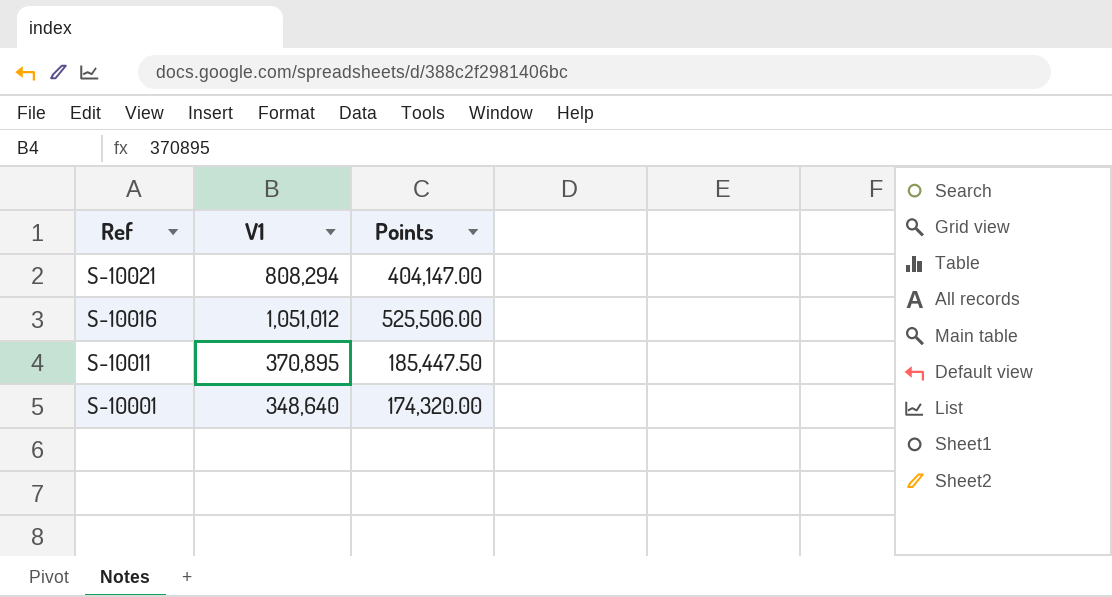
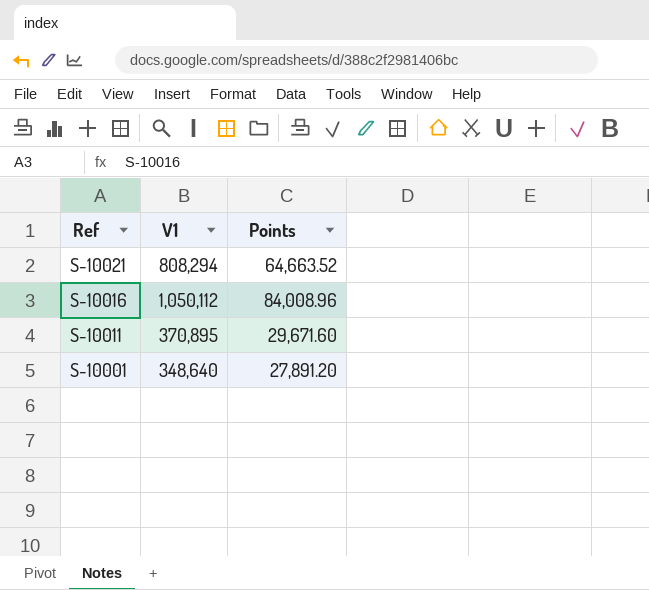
column Points | formula: [V1] * 0.5 -> [V1] * 0.08
S-10016 | V1: 1,051,012 -> 1,050,112

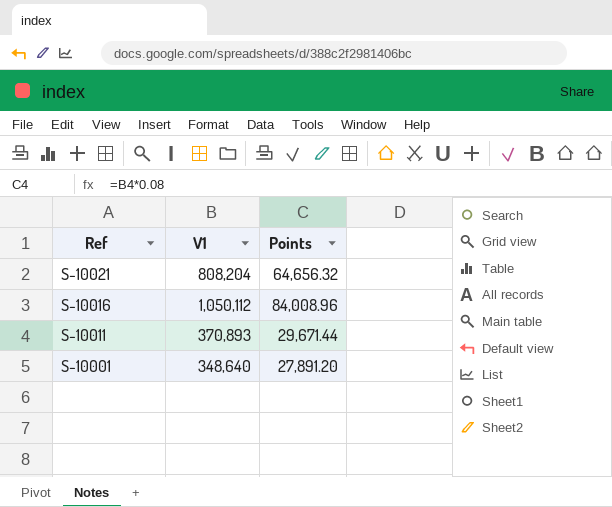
S-10021 | V1: 808,294 -> 808,204
S-10021 | Points: 64,663.52 -> 64,656.32
S-10011 | V1: 370,895 -> 370,893
S-10011 | Points: 29,671.60 -> 29,671.44

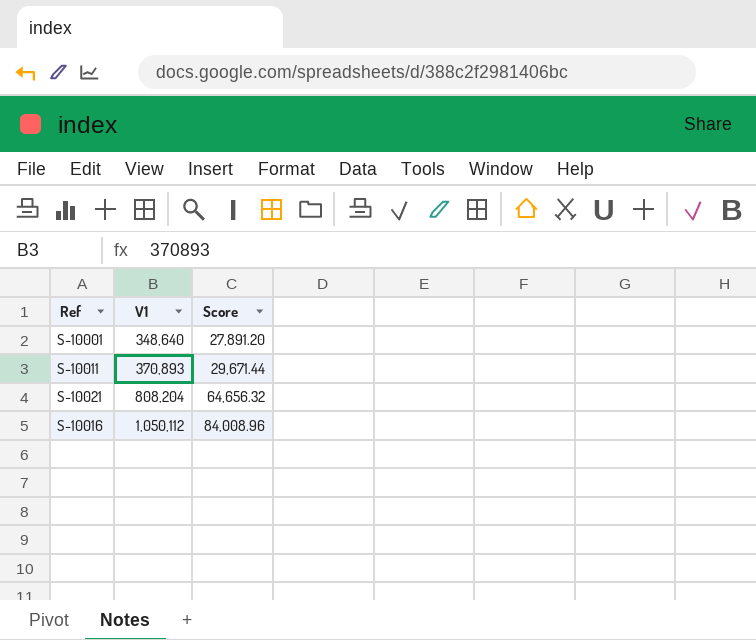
row order: Ref descending -> V1 ascending
column name: Points -> Score

